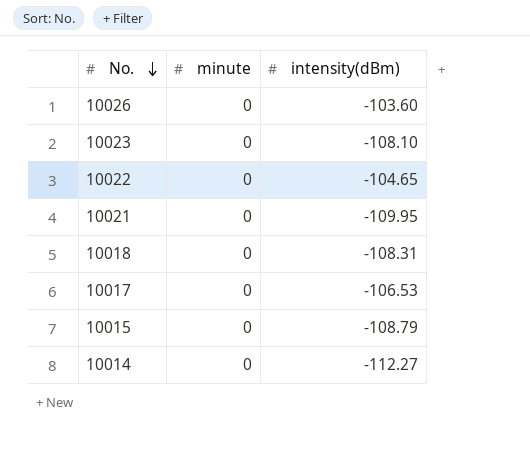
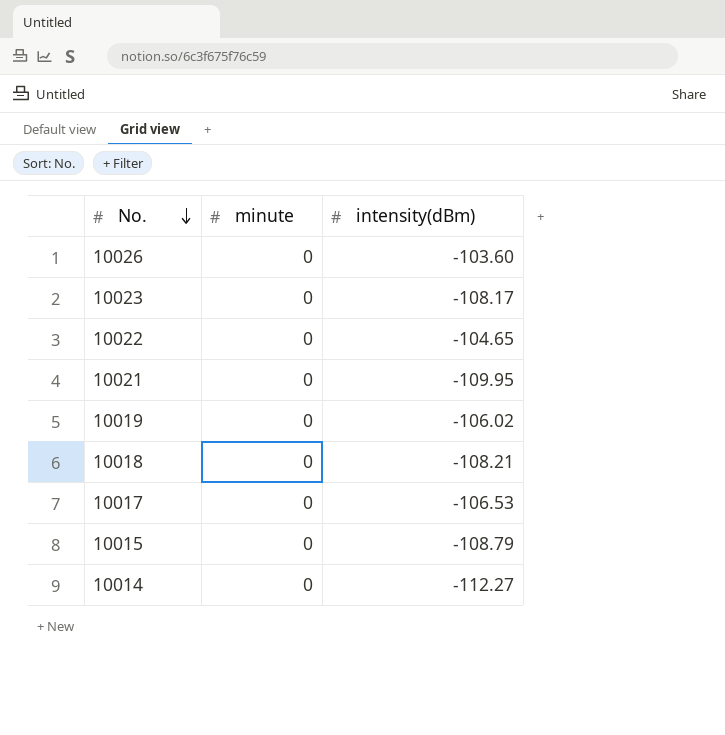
10023 | intensity(dBm): -108.10 -> -108.17
row 10019: none -> 0 | -106.02
10018 | intensity(dBm): -108.31 -> -108.21

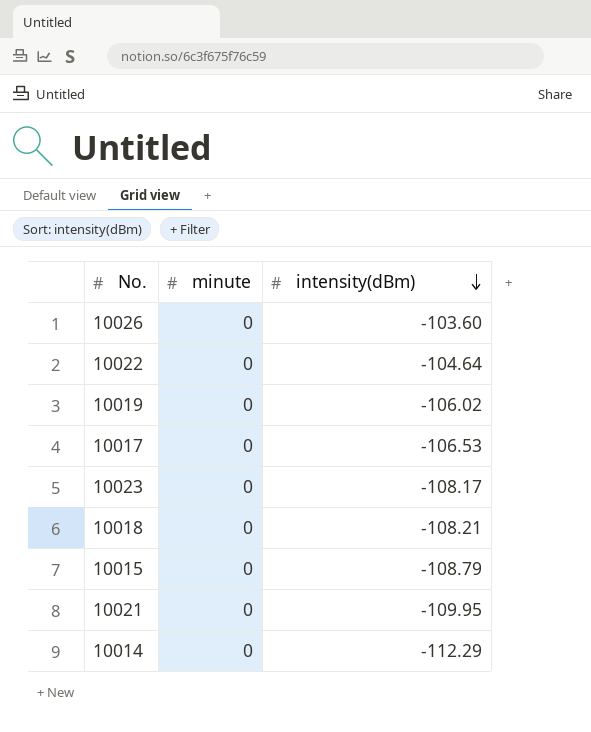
row order: No. descending -> intensity(dBm) descending
10022 | intensity(dBm): -104.65 -> -104.64
10014 | intensity(dBm): -112.27 -> -112.29

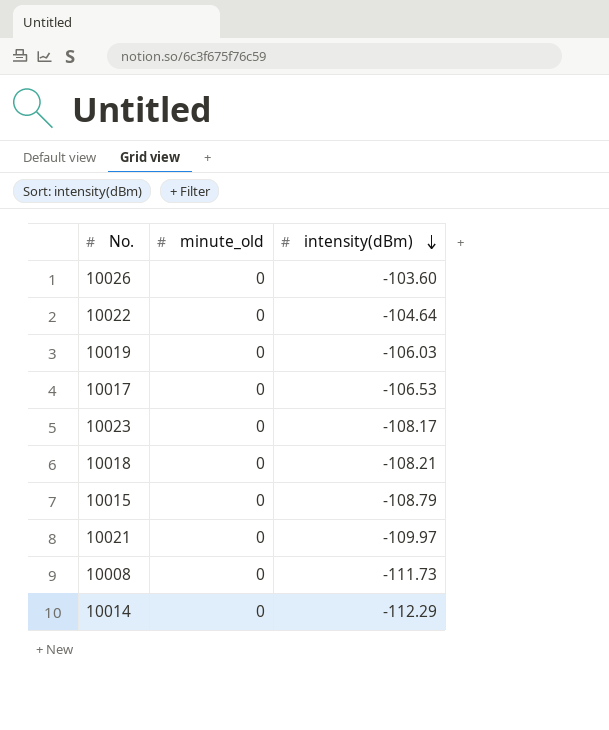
column name: minute -> minute_old
10019 | intensity(dBm): -106.02 -> -106.03
10021 | intensity(dBm): -109.95 -> -109.97
row 10008: none -> 0 | -111.73

